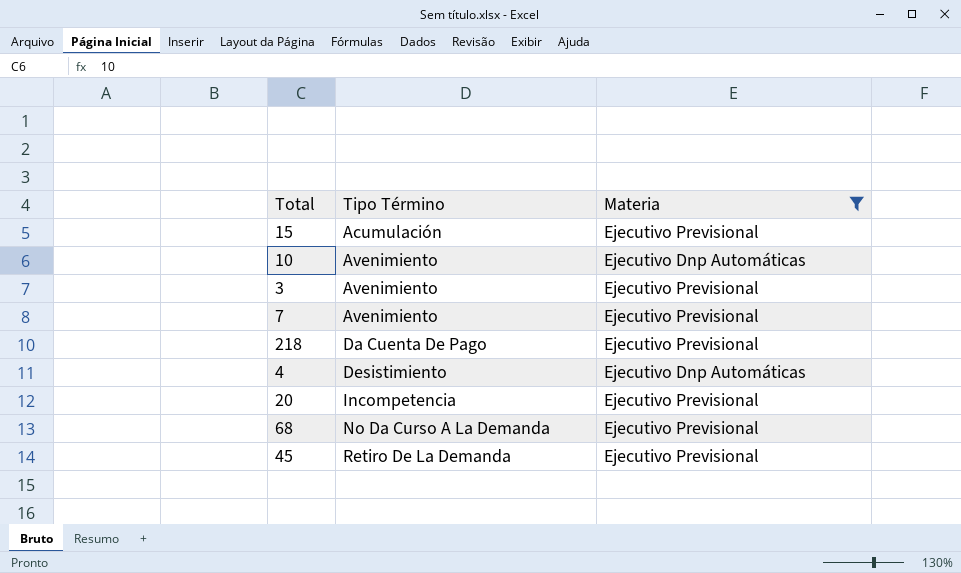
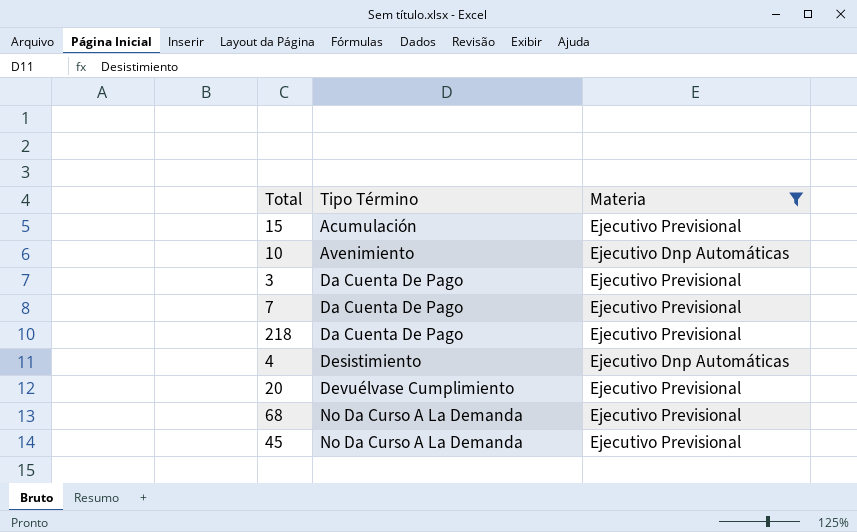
3 | Tipo Término: Avenimiento -> Da Cuenta De Pago
7 | Tipo Término: Avenimiento -> Da Cuenta De Pago
20 | Tipo Término: Incompetencia -> Devuélvase Cumplimiento
45 | Tipo Término: Retiro De La Demanda -> No Da Curso A La Demanda

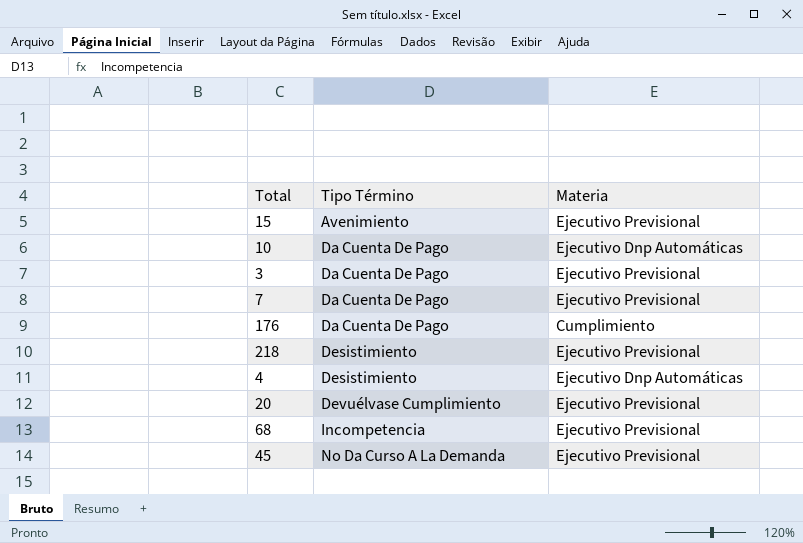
filter: Materia != Cumplimiento -> none
15 | Tipo Término: Acumulación -> Avenimiento
10 | Tipo Término: Avenimiento -> Da Cuenta De Pago
218 | Tipo Término: Da Cuenta De Pago -> Desistimiento
68 | Tipo Término: No Da Curso A La Demanda -> Incompetencia

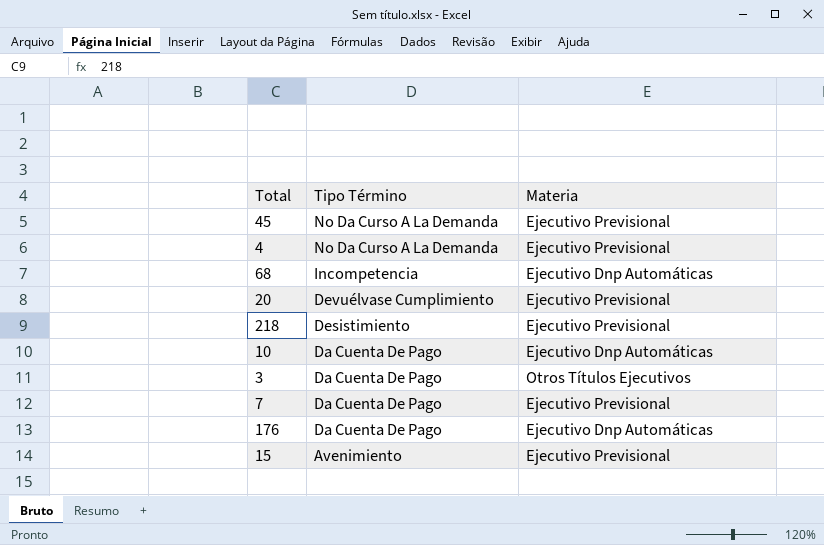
row order: Tipo Término ascending -> Tipo Término descending
4 | Tipo Término: Desistimiento -> No Da Curso A La Demanda
4 | Materia: Ejecutivo Dnp Automáticas -> Ejecutivo Previsional
68 | Materia: Ejecutivo Previsional -> Ejecutivo Dnp Automáticas
3 | Materia: Ejecutivo Previsional -> Otros Títulos Ejecutivos
176 | Materia: Cumplimiento -> Ejecutivo Dnp Automáticas

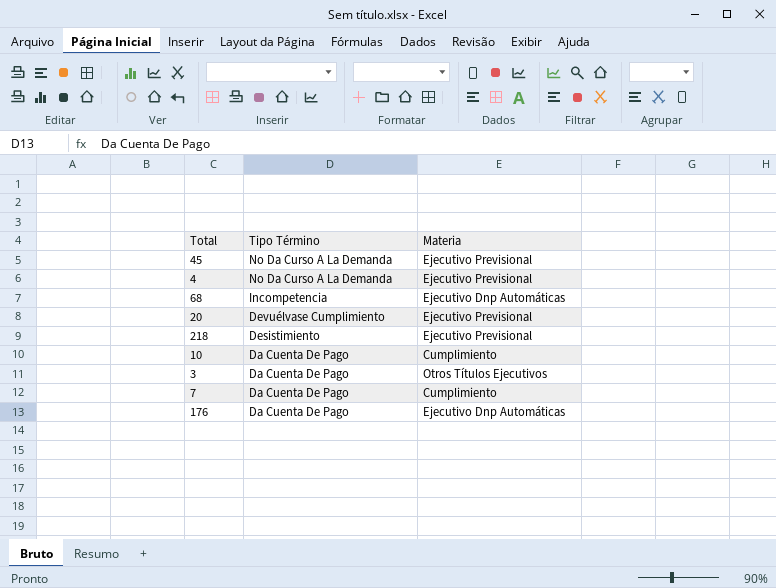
row 15: Avenimiento | Ejecutivo Previsional -> none
10 | Materia: Ejecutivo Dnp Automáticas -> Cumplimiento
7 | Materia: Ejecutivo Previsional -> Cumplimiento

